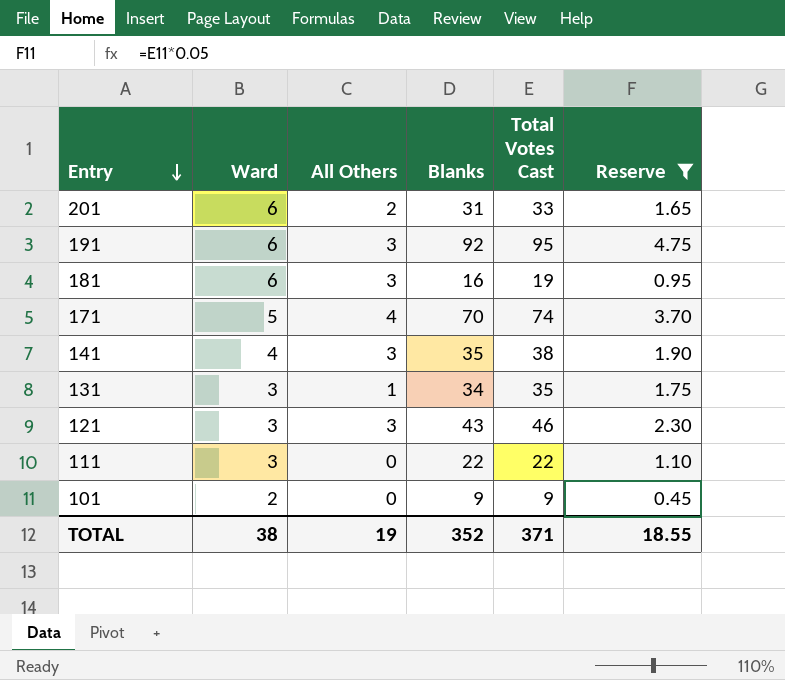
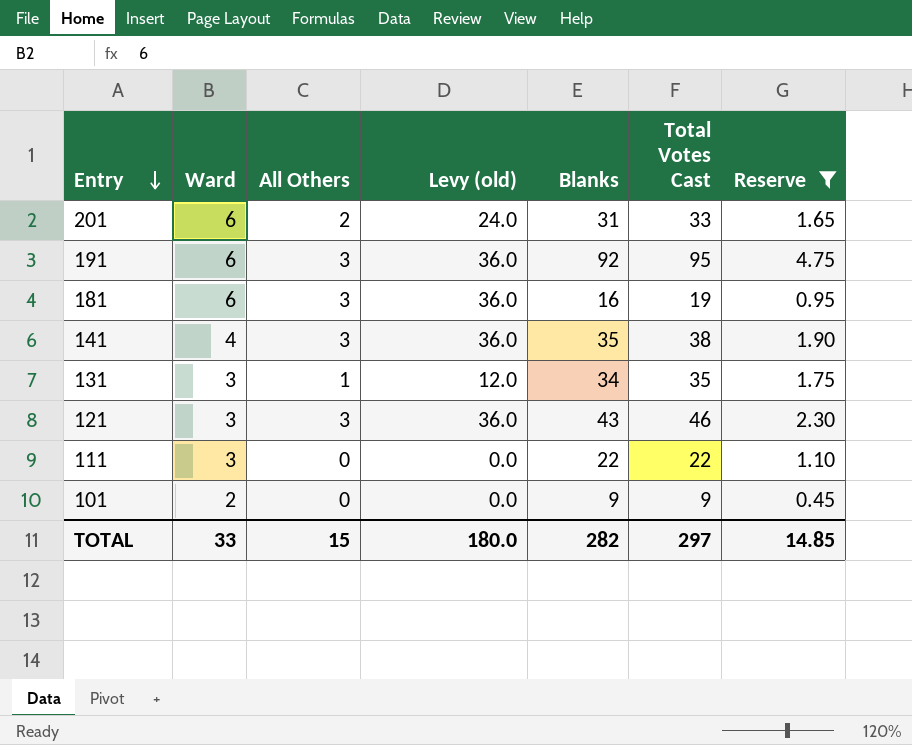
column Levy (old) | formula: none -> [All Others] * 12
row 171: 5 | 4 | 70 | 74 | 3.70 -> none
TOTAL | Ward: 38 -> 33
TOTAL | All Others: 19 -> 15
TOTAL | Blanks: 352 -> 282
TOTAL | Total Votes Cast: 371 -> 297
TOTAL | Reserve: 18.55 -> 14.85

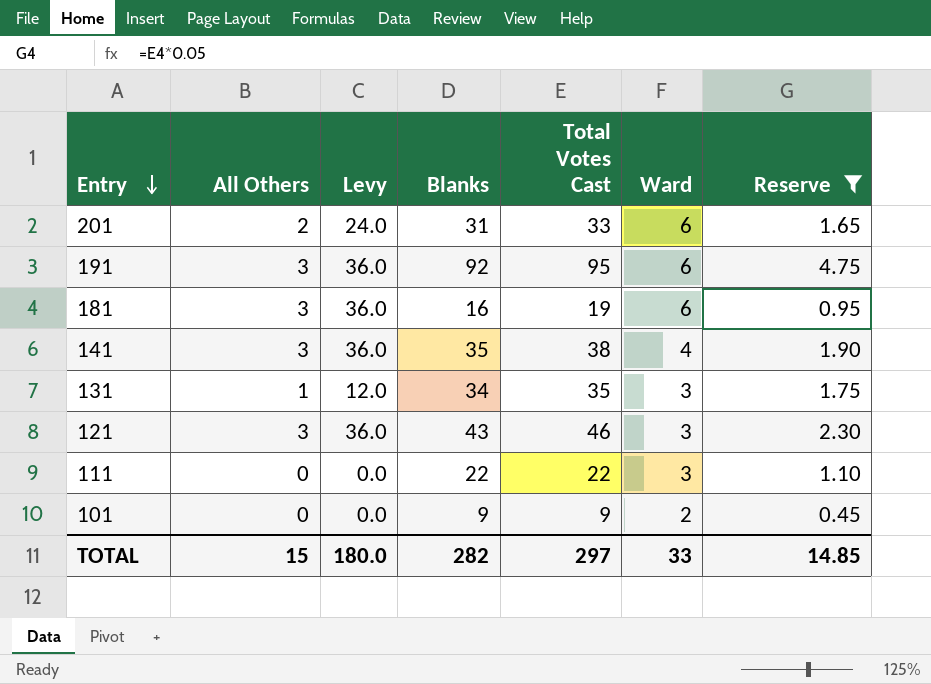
column name: Levy (old) -> Levy
column Ward | position: 2 -> 6

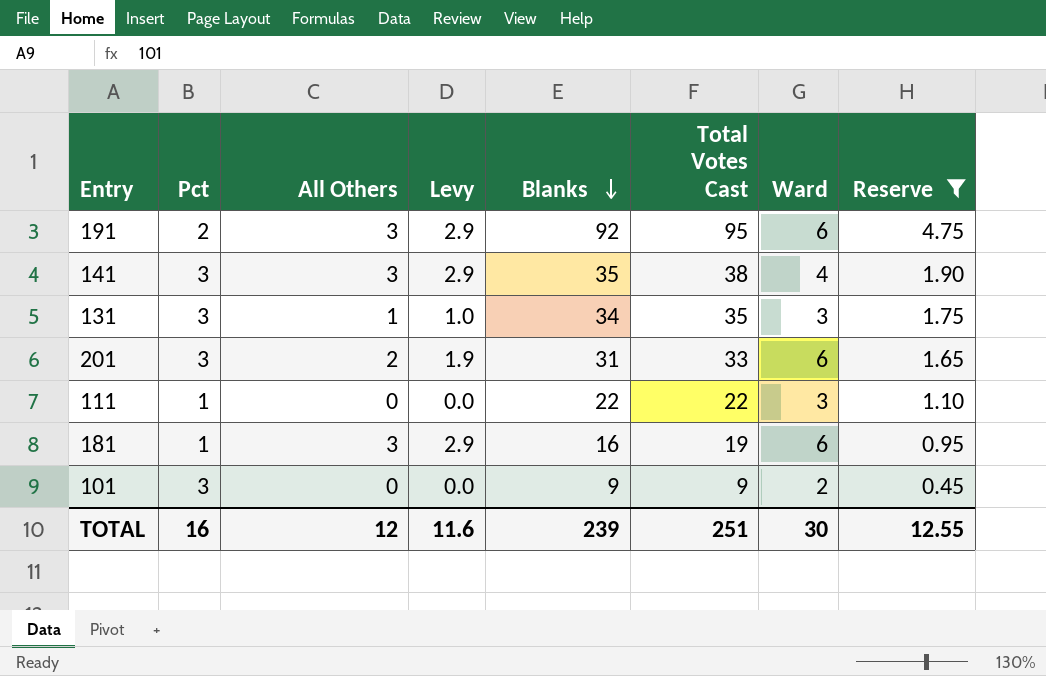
row order: Entry descending -> Blanks descending
column Pct | position: none -> 2
column Levy | formula: [All Others] * 12 -> [All Others] * 0.95
row 121: 3 | 36.0 | 43 | 46 | 3 | 2.30 -> none
TOTAL | All Others: 15 -> 12
TOTAL | Levy: 180.0 -> 11.6
TOTAL | Blanks: 282 -> 239
TOTAL | Total Votes Cast: 297 -> 251
TOTAL | Ward: 33 -> 30
TOTAL | Reserve: 14.85 -> 12.55

